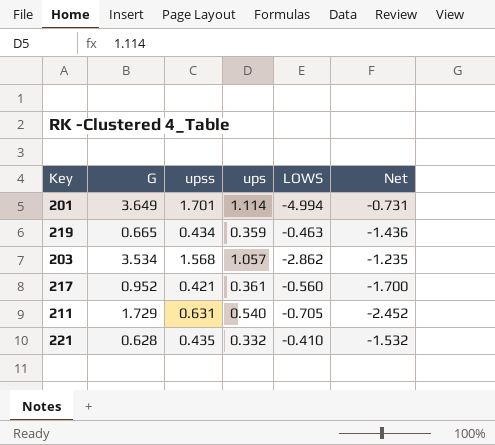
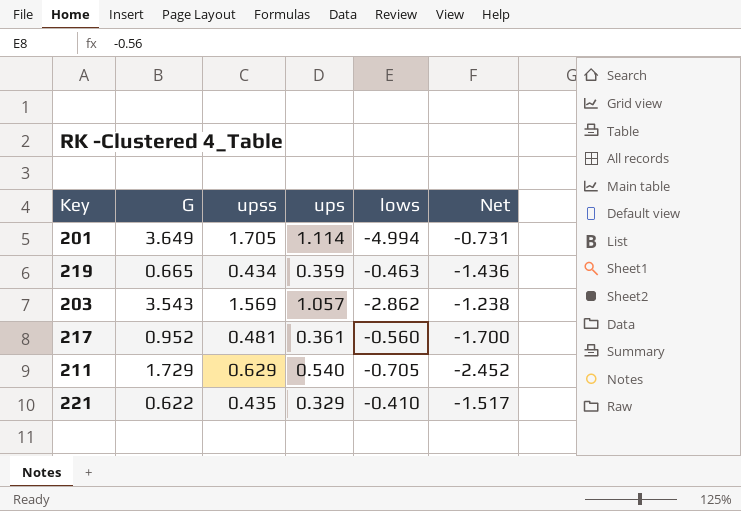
column name: LOWS -> lows
201 | upss: 1.701 -> 1.705
203 | G: 3.534 -> 3.543
203 | upss: 1.568 -> 1.569
203 | Net: -1.235 -> -1.238
217 | upss: 0.421 -> 0.481
211 | upss: 0.631 -> 0.629
221 | G: 0.628 -> 0.622
221 | ups: 0.332 -> 0.329
221 | Net: -1.532 -> -1.517

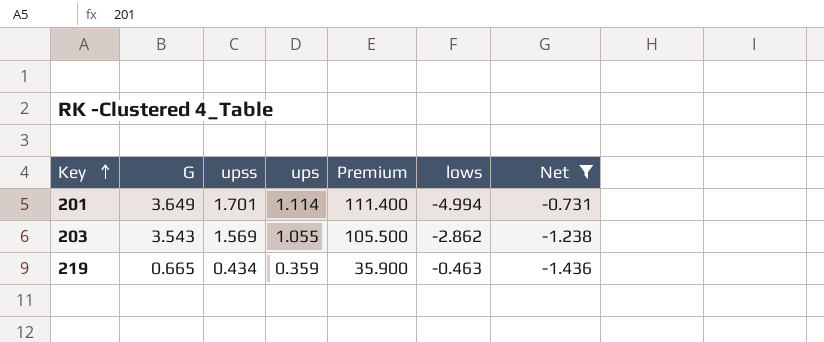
filter: none -> Net >= -1.436
row order: none -> Key ascending
column Premium | formula: none -> [ups] * 100
201 | upss: 1.705 -> 1.701
203 | ups: 1.057 -> 1.055

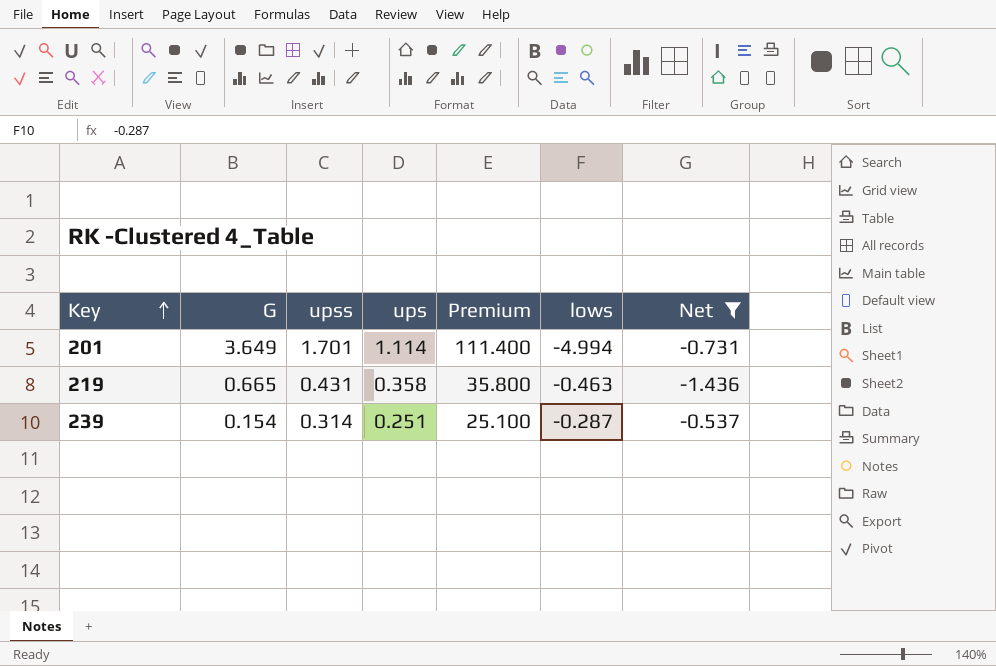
row 203: 3.543 | 1.569 | 1.055 | 105.500 | -2.862 | -1.238 -> none
219 | upss: 0.434 -> 0.431
219 | ups: 0.359 -> 0.358
219 | Premium: 35.900 -> 35.800
row 239: none -> 0.154 | 0.314 | 0.251 | 25.100 | -0.287 | -0.537

